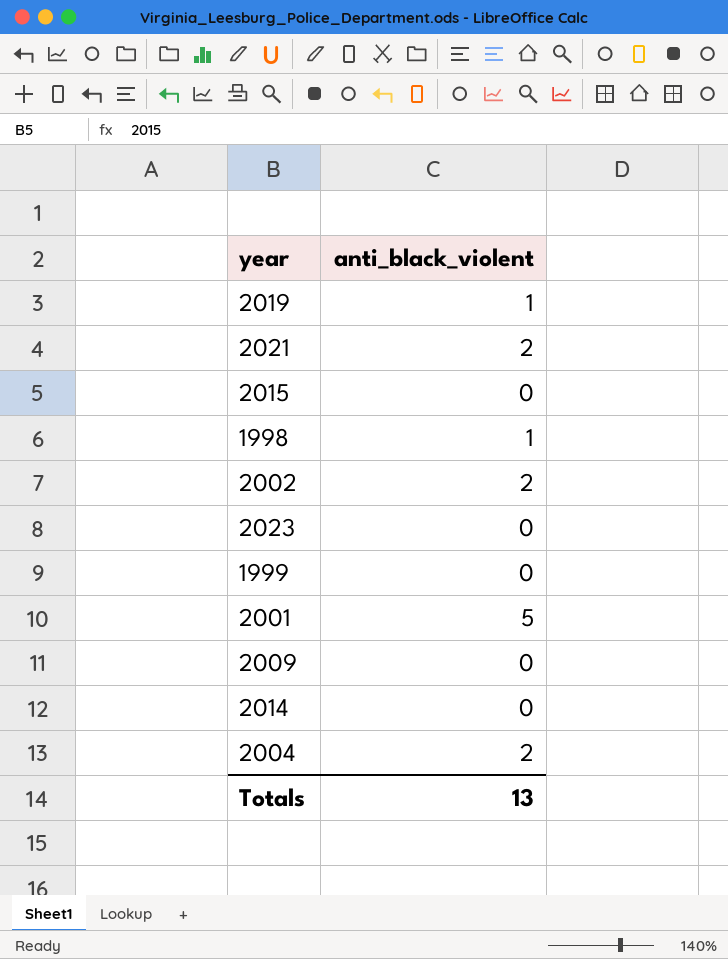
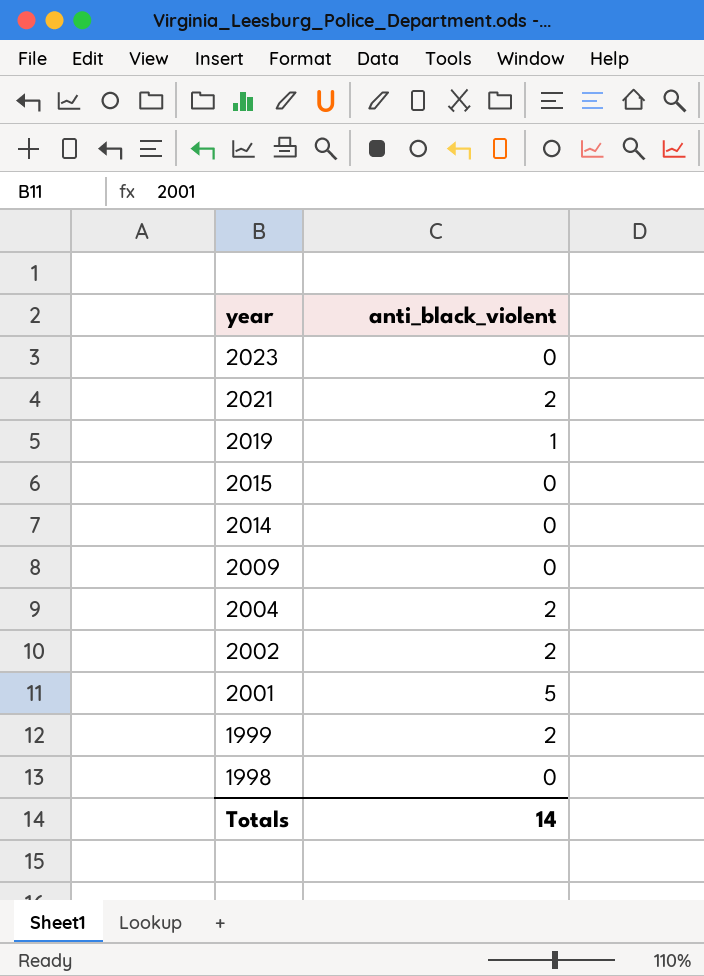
row order: none -> year descending
1999 | anti_black_violent: 0 -> 2
1998 | anti_black_violent: 1 -> 0
Totals | anti_black_violent: 13 -> 14

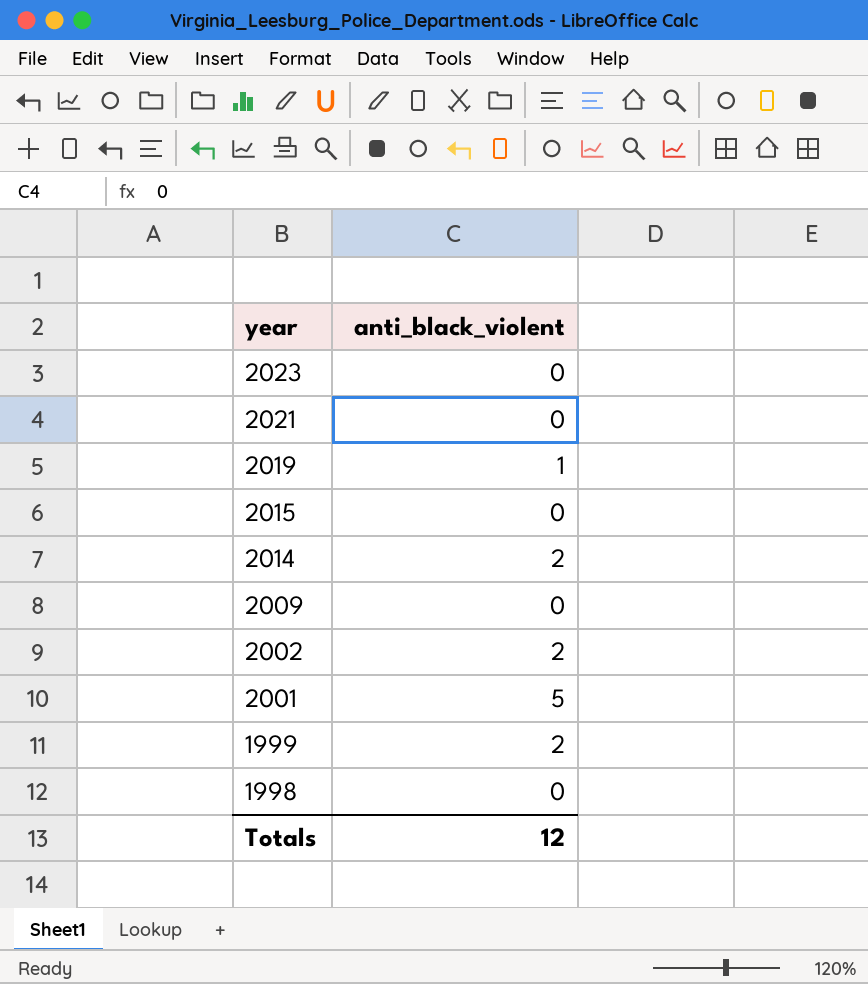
row 2004: 2 -> none
2021 | anti_black_violent: 2 -> 0
2014 | anti_black_violent: 0 -> 2
Totals | anti_black_violent: 14 -> 12

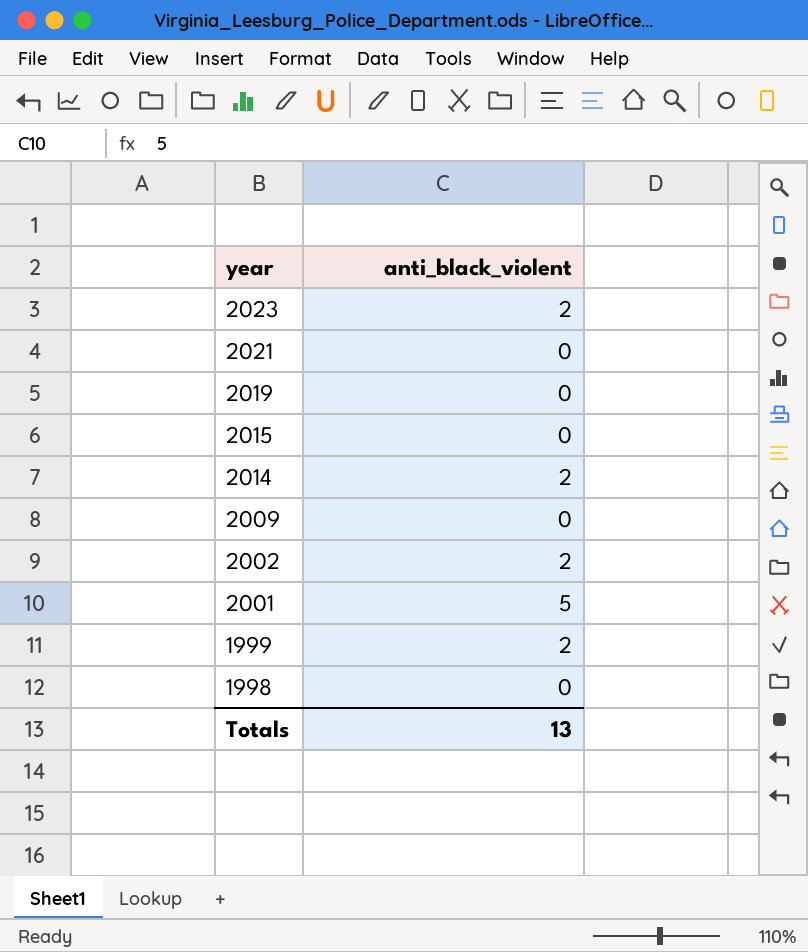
2023 | anti_black_violent: 0 -> 2
2019 | anti_black_violent: 1 -> 0
Totals | anti_black_violent: 12 -> 13

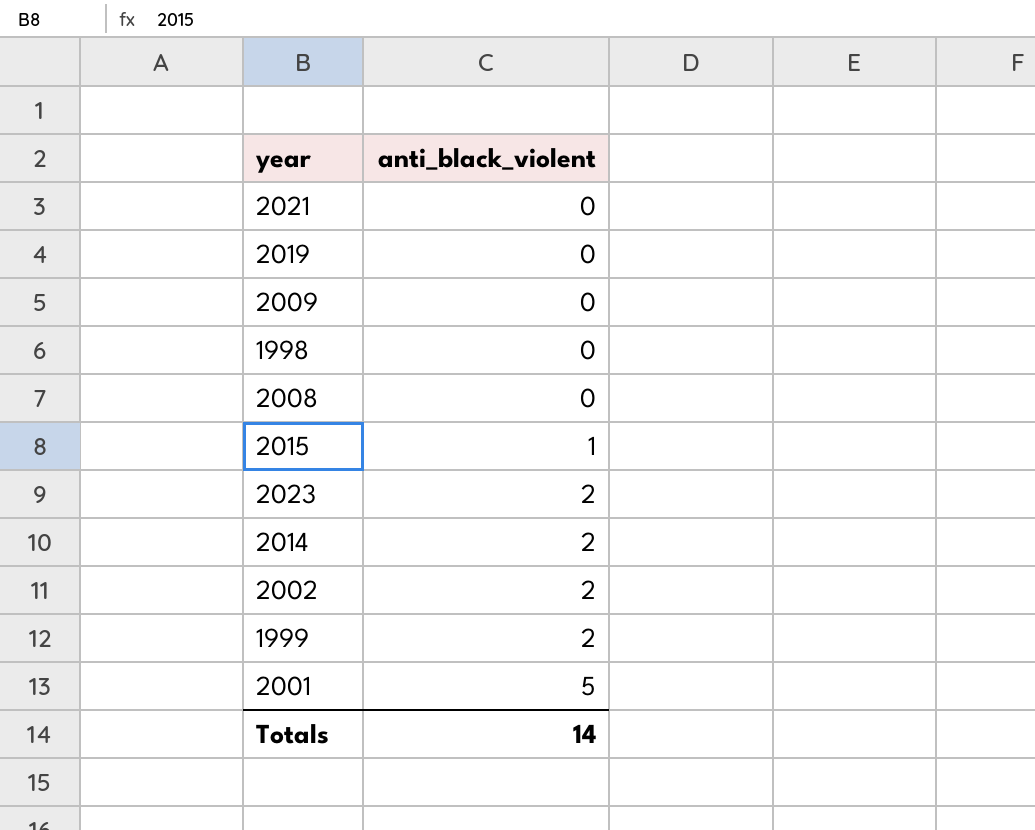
row order: year descending -> anti_black_violent ascending
row 2008: none -> 0
2015 | anti_black_violent: 0 -> 1
Totals | anti_black_violent: 13 -> 14

